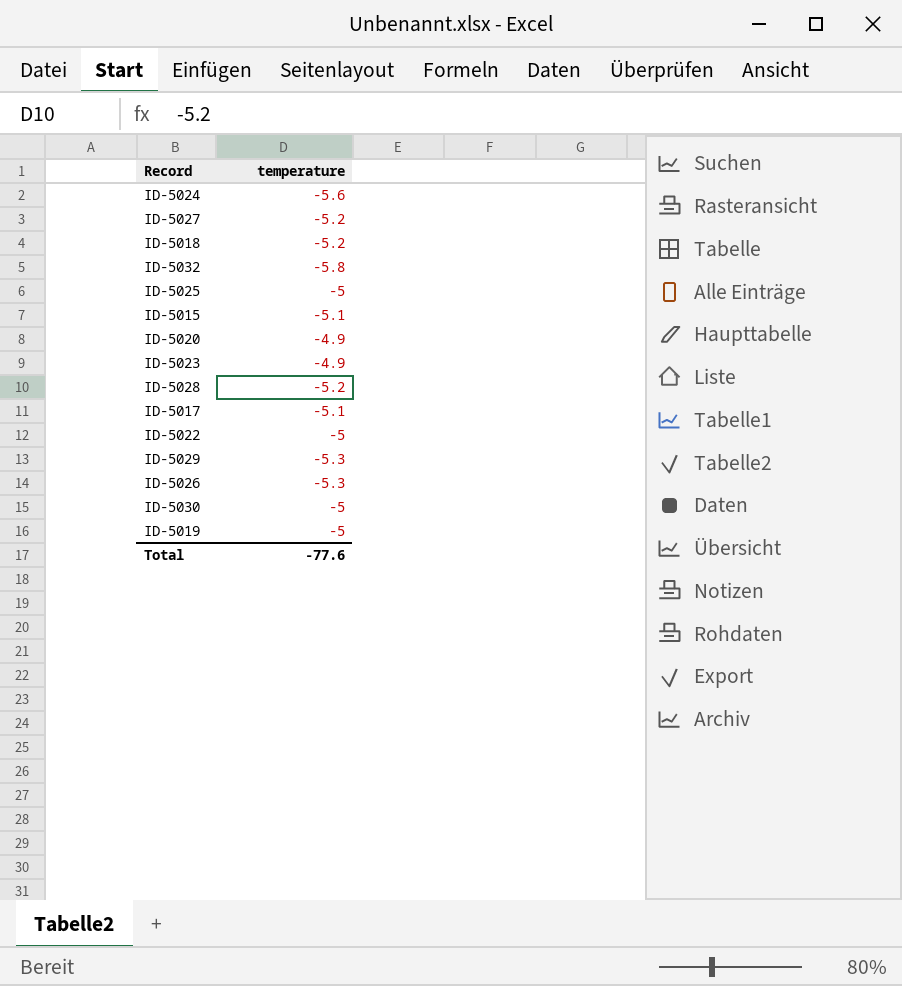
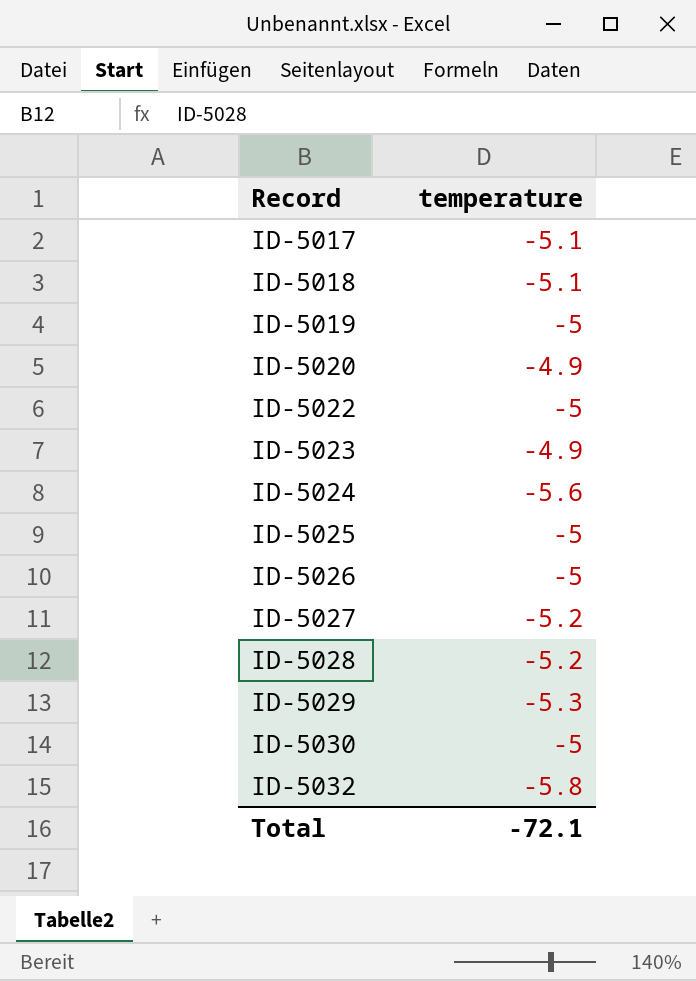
row order: none -> Record ascending
row ID-5015: -5.1 -> none
ID-5018 | temperature: -5.2 -> -5.1
ID-5026 | temperature: -5.3 -> -5
Total | temperature: -77.6 -> -72.1

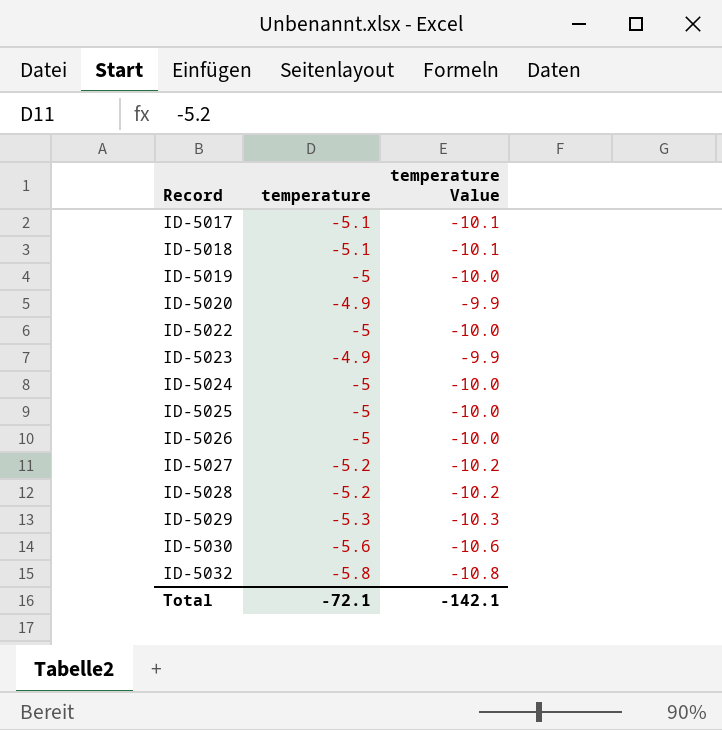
column temperature Value | formula: none -> [temperature] - 5
ID-5024 | temperature: -5.6 -> -5
ID-5030 | temperature: -5 -> -5.6

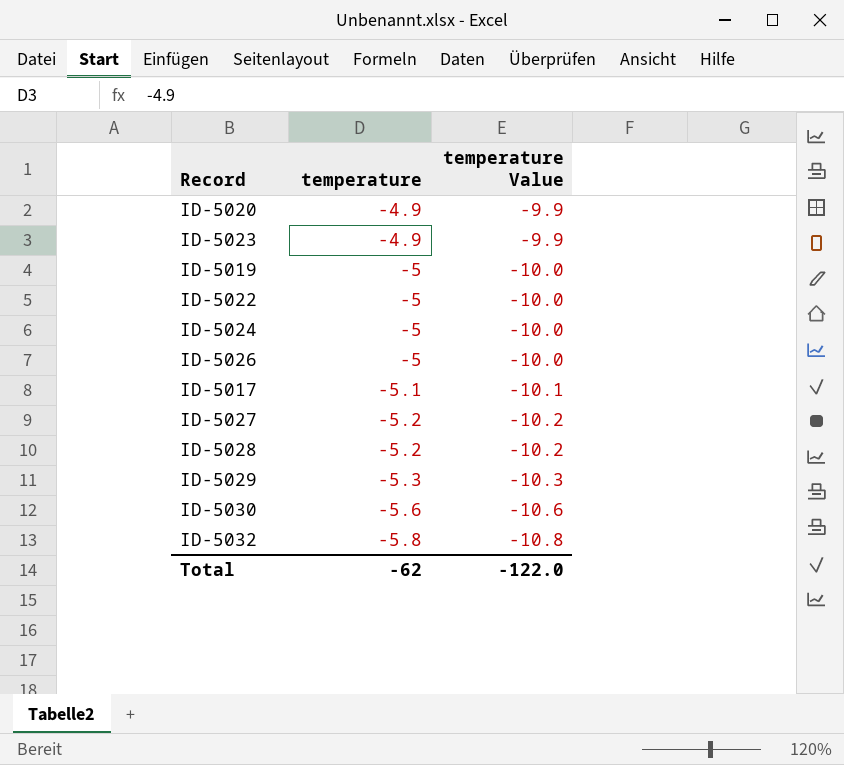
row order: Record ascending -> temperature descending
row ID-5018: -5.1 | -10.1 -> none
row ID-5025: -5 | -10.0 -> none
Total | temperature: -72.1 -> -62
Total | temperature Value: -142.1 -> -122.0

